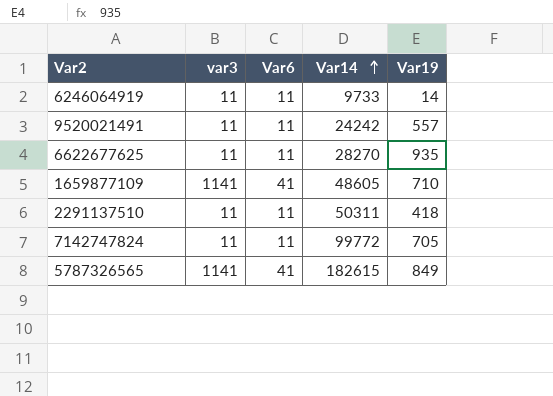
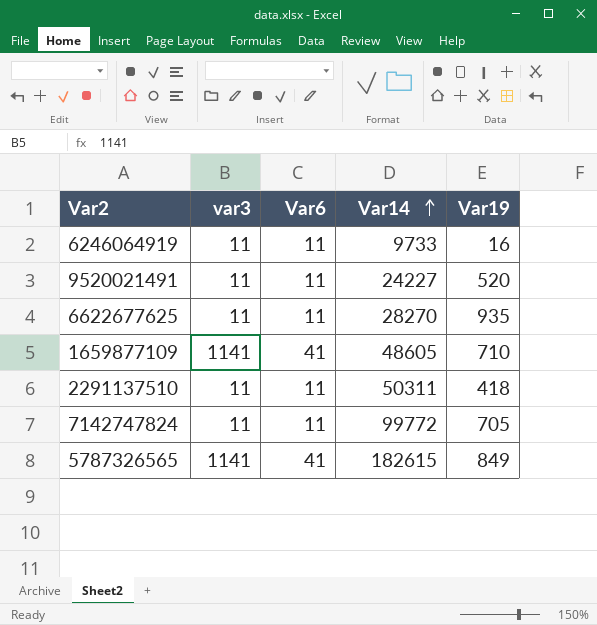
6246064919 | Var19: 14 -> 16
9520021491 | Var14: 24242 -> 24227
9520021491 | Var19: 557 -> 520

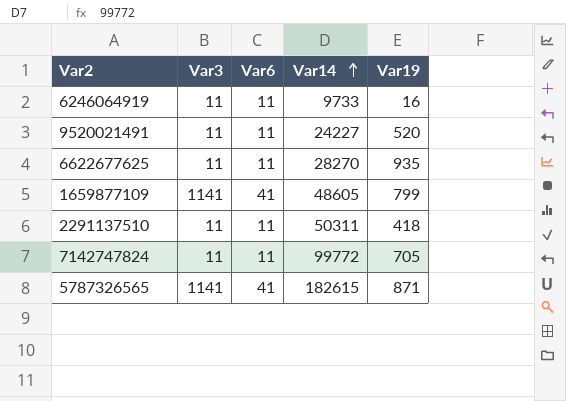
column name: var3 -> Var3
1659877109 | Var19: 710 -> 799
5787326565 | Var19: 849 -> 871

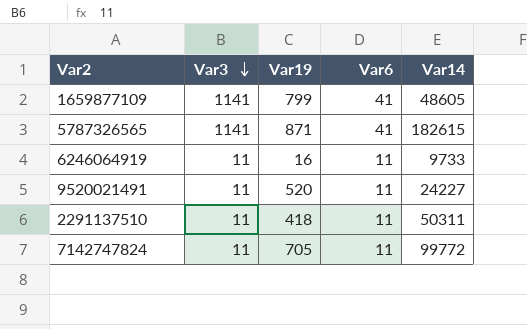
row order: Var14 ascending -> Var3 descending
column Var19 | position: 5 -> 3
row 6622677625: 11 | 11 | 28270 | 935 -> none

